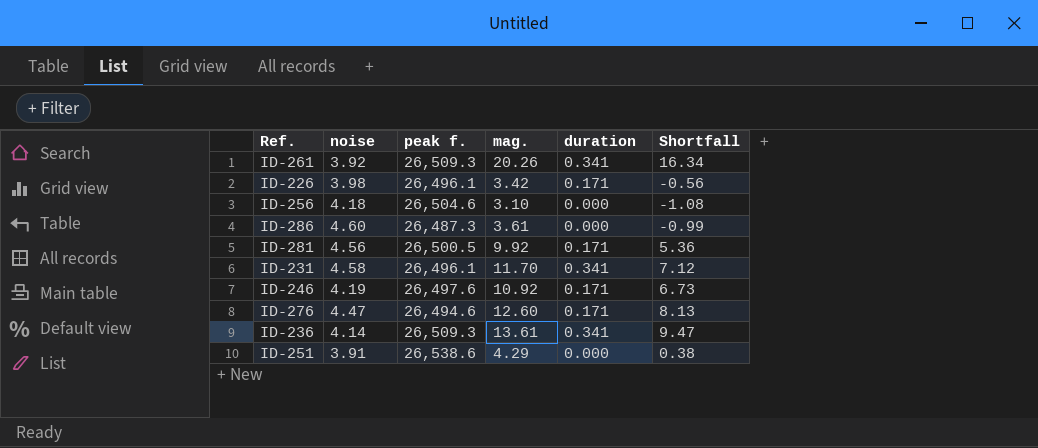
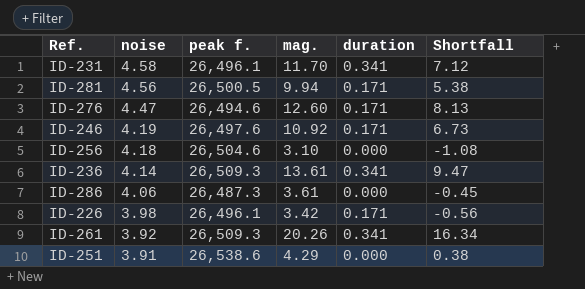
row order: none -> noise descending
ID-281 | mag.: 9.92 -> 9.94
ID-281 | Shortfall: 5.36 -> 5.38
ID-286 | noise: 4.60 -> 4.06
ID-286 | Shortfall: -0.99 -> -0.45

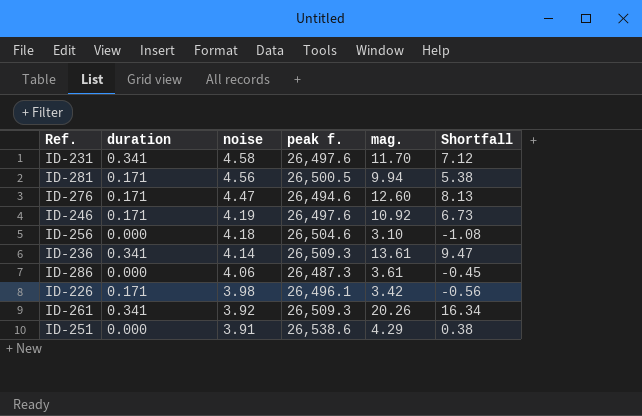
column duration | position: 5 -> 2
ID-231 | peak f.: 26,496.1 -> 26,497.6

